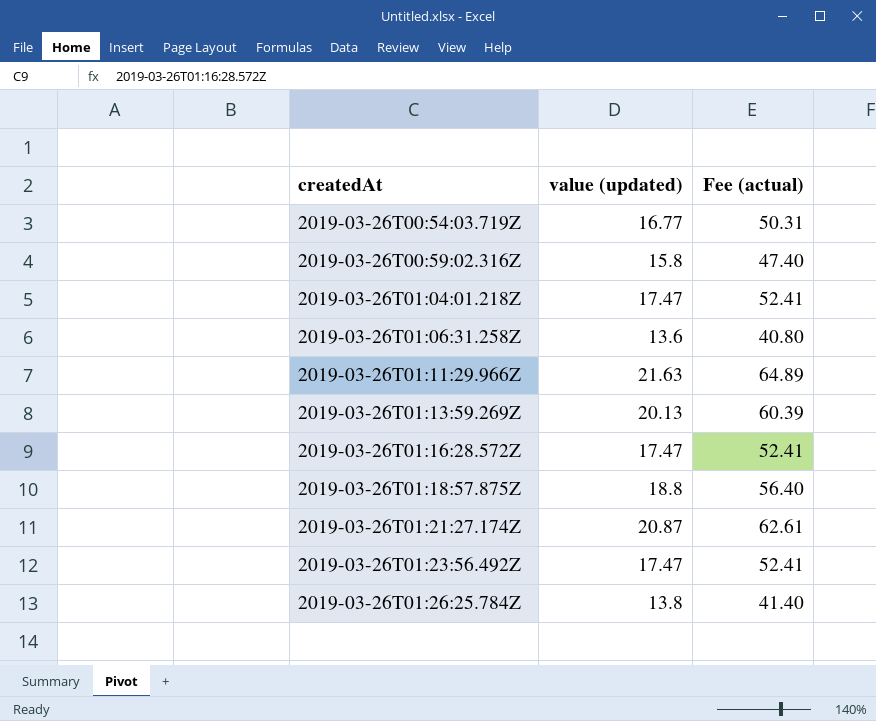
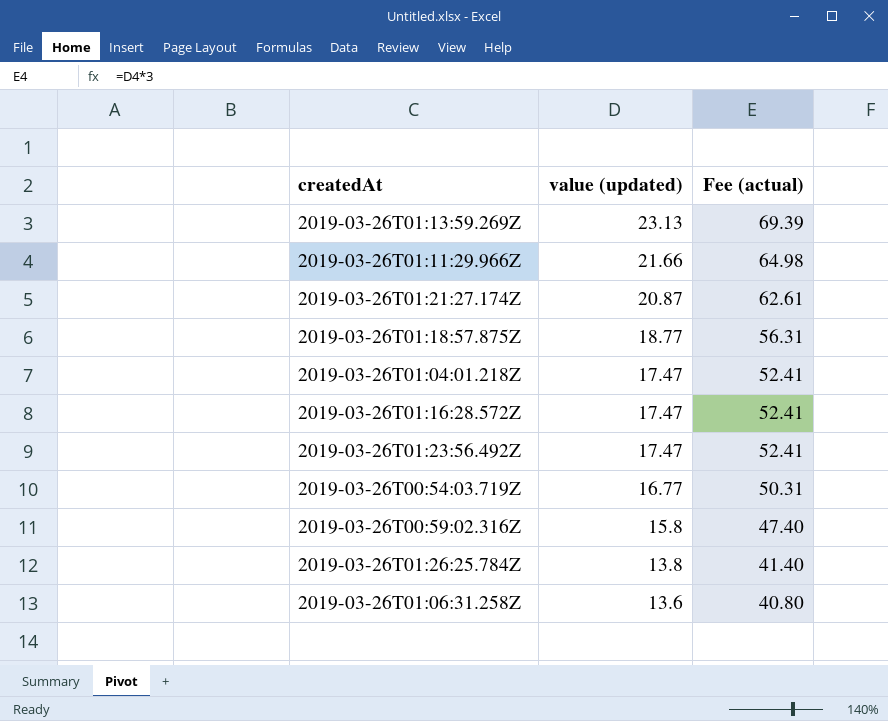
row order: createdAt ascending -> value (updated) descending
2019-03-26T01:13:59.269Z | value (updated): 20.13 -> 23.13
2019-03-26T01:13:59.269Z | Fee (actual): 60.39 -> 69.39
2019-03-26T01:11:29.966Z | value (updated): 21.63 -> 21.66
2019-03-26T01:11:29.966Z | Fee (actual): 64.89 -> 64.98
2019-03-26T01:18:57.875Z | value (updated): 18.8 -> 18.77
2019-03-26T01:18:57.875Z | Fee (actual): 56.40 -> 56.31

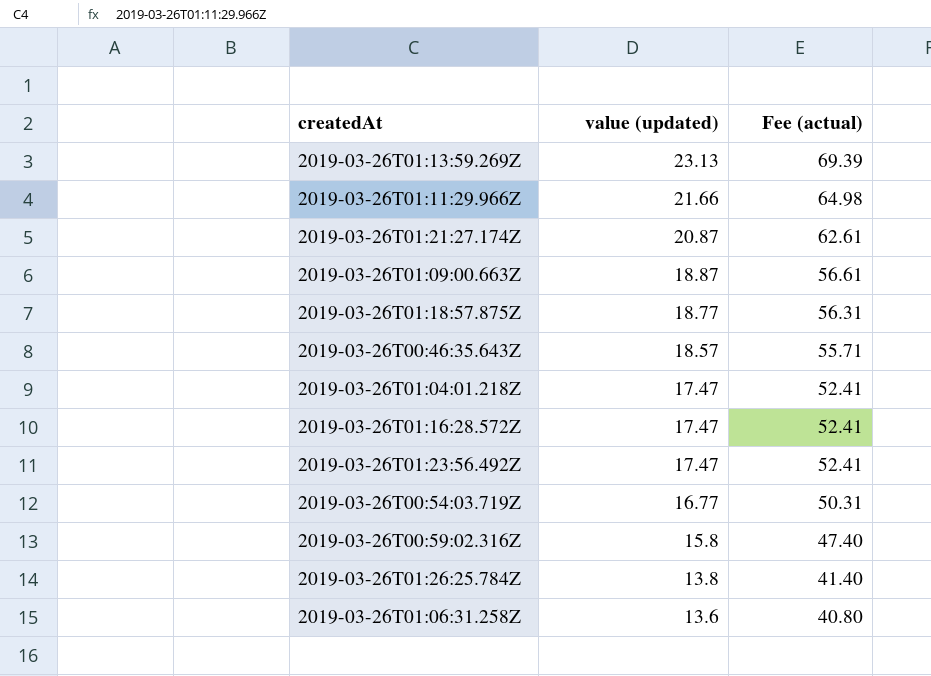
row 2019-03-26T01:09:00.663Z: none -> 18.87 | 56.61
row 2019-03-26T00:46:35.643Z: none -> 18.57 | 55.71

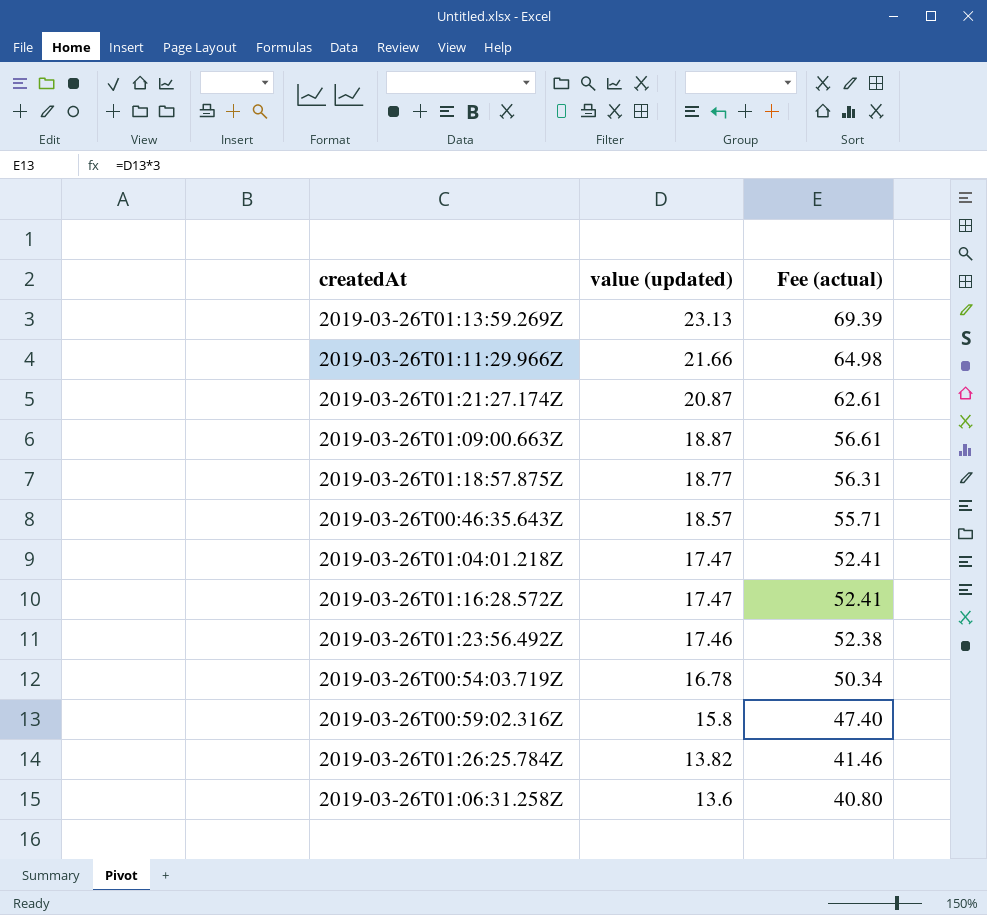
2019-03-26T01:23:56.492Z | value (updated): 17.47 -> 17.46
2019-03-26T01:23:56.492Z | Fee (actual): 52.41 -> 52.38
2019-03-26T00:54:03.719Z | value (updated): 16.77 -> 16.78
2019-03-26T00:54:03.719Z | Fee (actual): 50.31 -> 50.34
2019-03-26T01:26:25.784Z | value (updated): 13.8 -> 13.82
2019-03-26T01:26:25.784Z | Fee (actual): 41.40 -> 41.46

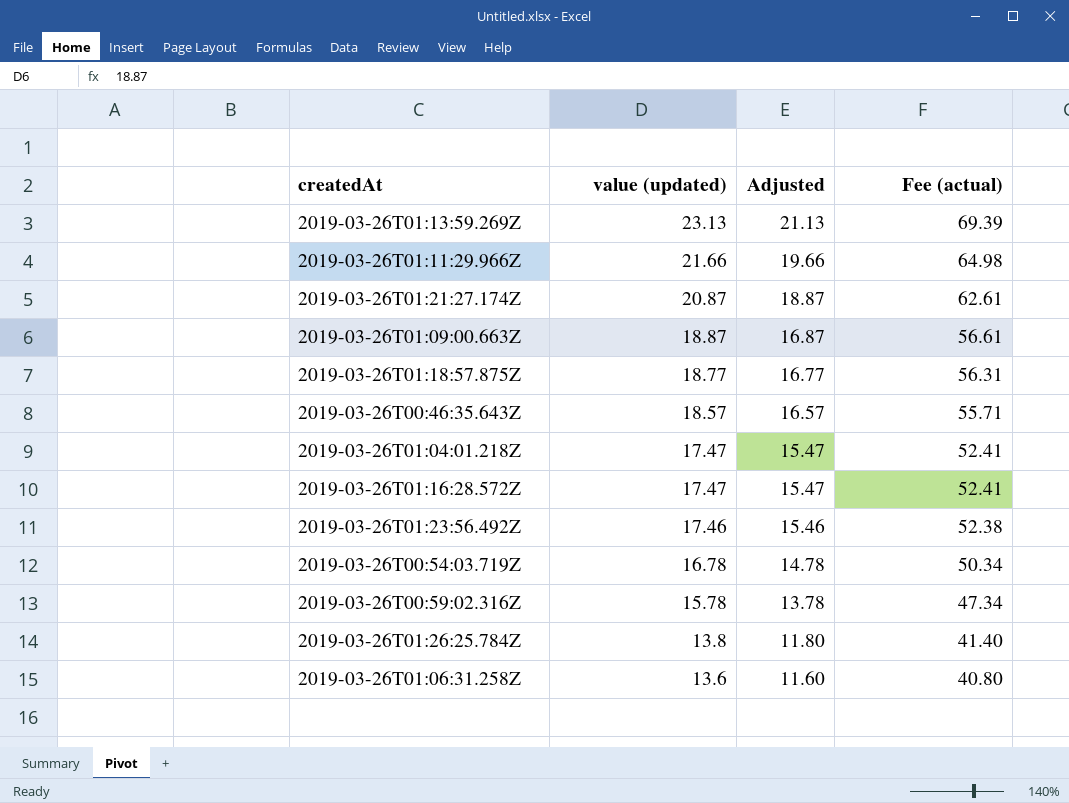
column Adjusted | formula: none -> [value (updated)] - 2
2019-03-26T00:59:02.316Z | value (updated): 15.8 -> 15.78
2019-03-26T00:59:02.316Z | Fee (actual): 47.40 -> 47.34
2019-03-26T01:26:25.784Z | value (updated): 13.82 -> 13.8
2019-03-26T01:26:25.784Z | Fee (actual): 41.46 -> 41.40

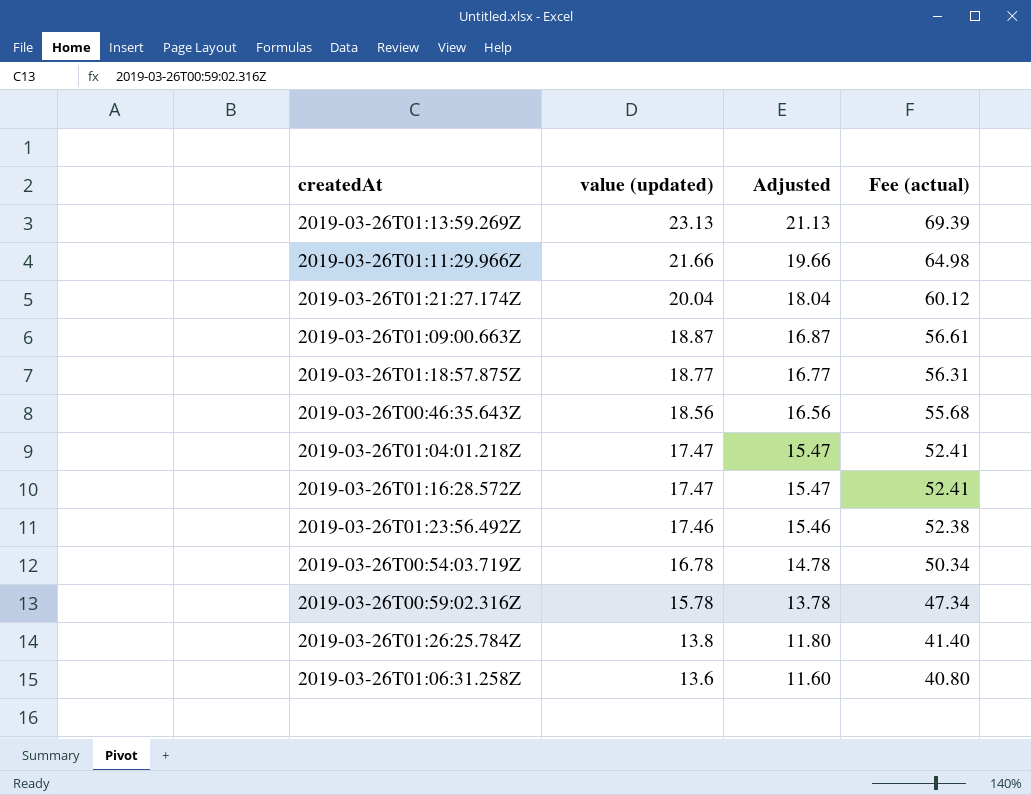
2019-03-26T01:21:27.174Z | value (updated): 20.87 -> 20.04
2019-03-26T01:21:27.174Z | Adjusted: 18.87 -> 18.04
2019-03-26T01:21:27.174Z | Fee (actual): 62.61 -> 60.12
2019-03-26T00:46:35.643Z | value (updated): 18.57 -> 18.56
2019-03-26T00:46:35.643Z | Adjusted: 16.57 -> 16.56
2019-03-26T00:46:35.643Z | Fee (actual): 55.71 -> 55.68

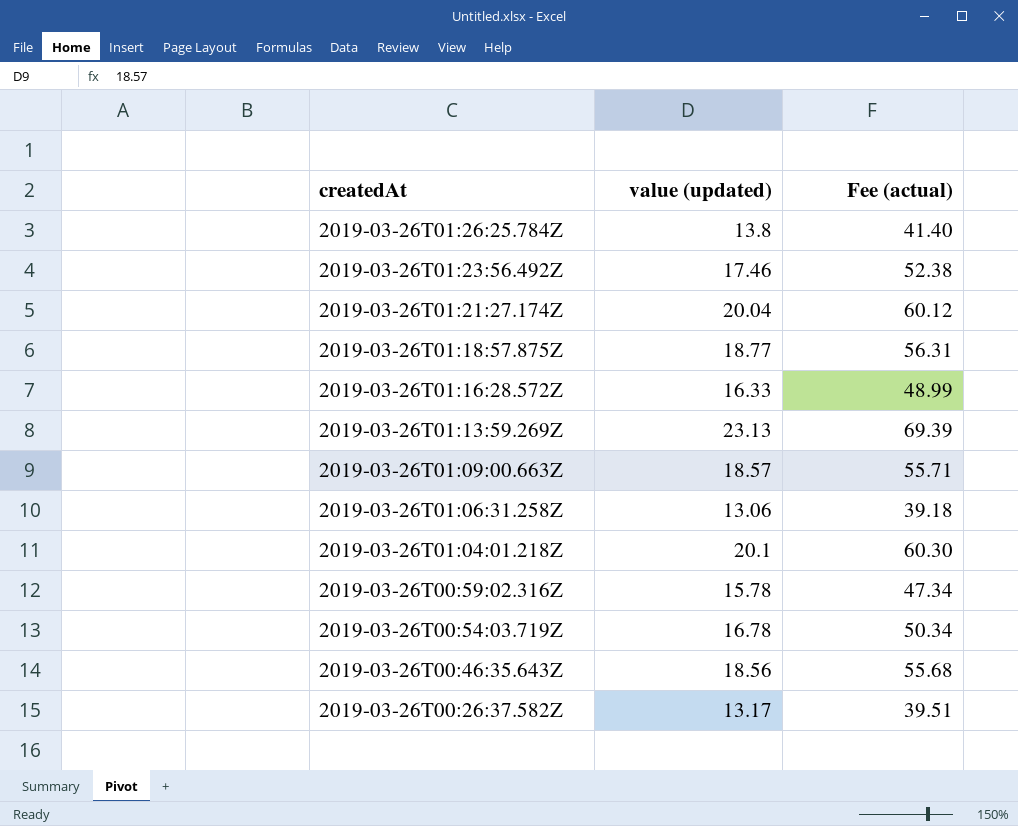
row order: value (updated) descending -> createdAt descending
column Adjusted | formula: [value (updated)] - 2 -> none
row 2019-03-26T01:11:29.966Z: 21.66 | 19.66 | 64.98 -> none
2019-03-26T01:16:28.572Z | value (updated): 17.47 -> 16.33
2019-03-26T01:16:28.572Z | Fee (actual): 52.41 -> 48.99
2019-03-26T01:09:00.663Z | value (updated): 18.87 -> 18.57
2019-03-26T01:09:00.663Z | Fee (actual): 56.61 -> 55.71
2019-03-26T01:06:31.258Z | value (updated): 13.6 -> 13.06
2019-03-26T01:06:31.258Z | Fee (actual): 40.80 -> 39.18
2019-03-26T01:04:01.218Z | value (updated): 17.47 -> 20.1
2019-03-26T01:04:01.218Z | Fee (actual): 52.41 -> 60.30
row 2019-03-26T00:26:37.582Z: none -> 13.17 | 39.51

